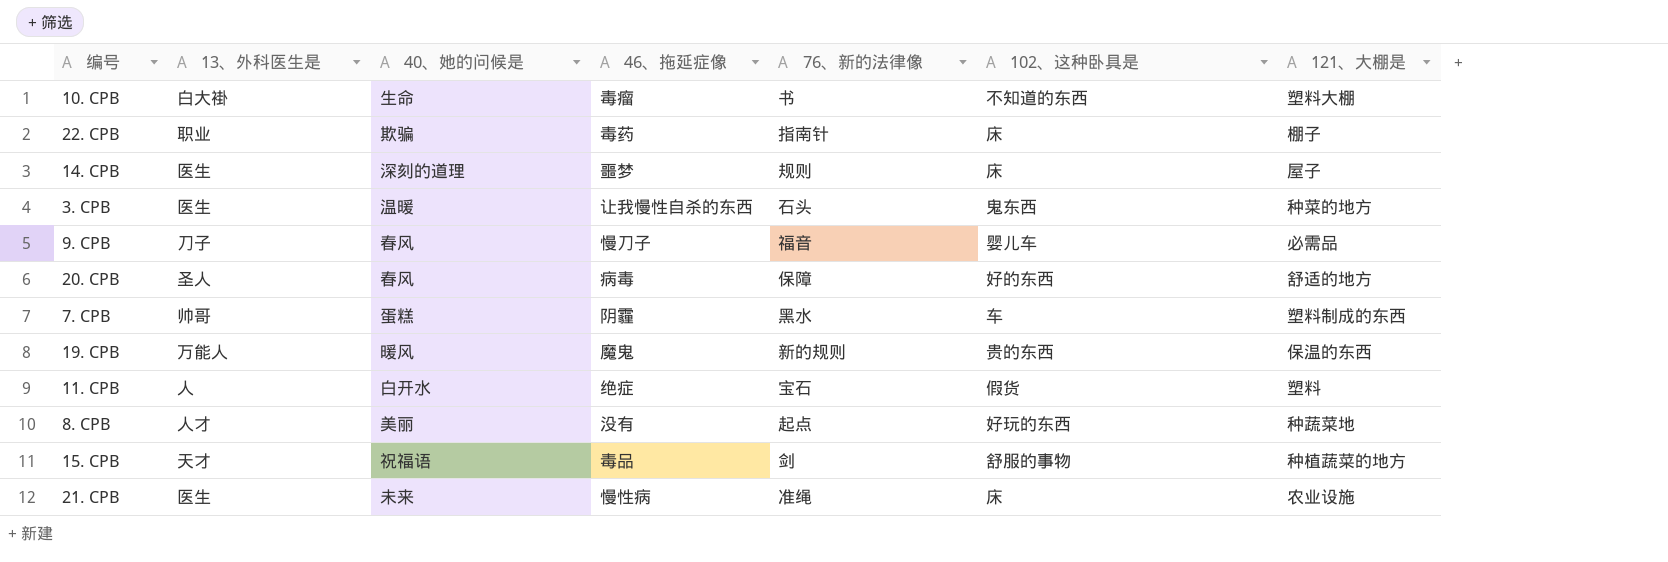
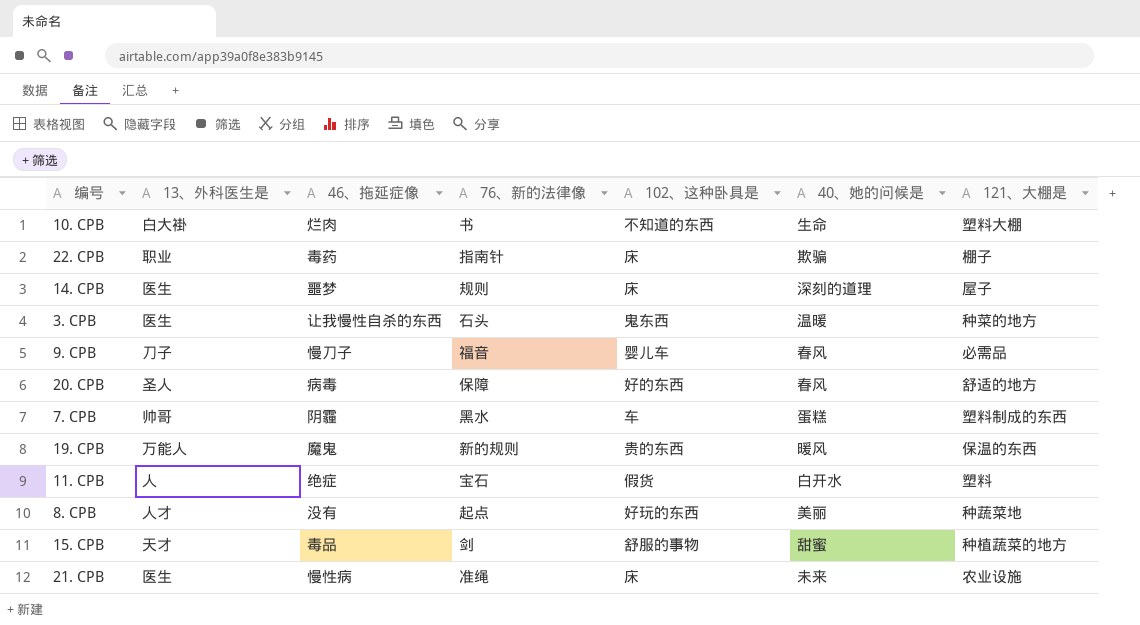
column 40、她的问候是 | position: 3 -> 6
10. CPB | 46、拖延症像: 毒瘤 -> 烂肉
15. CPB | 40、她的问候是: 祝福语 -> 甜蜜

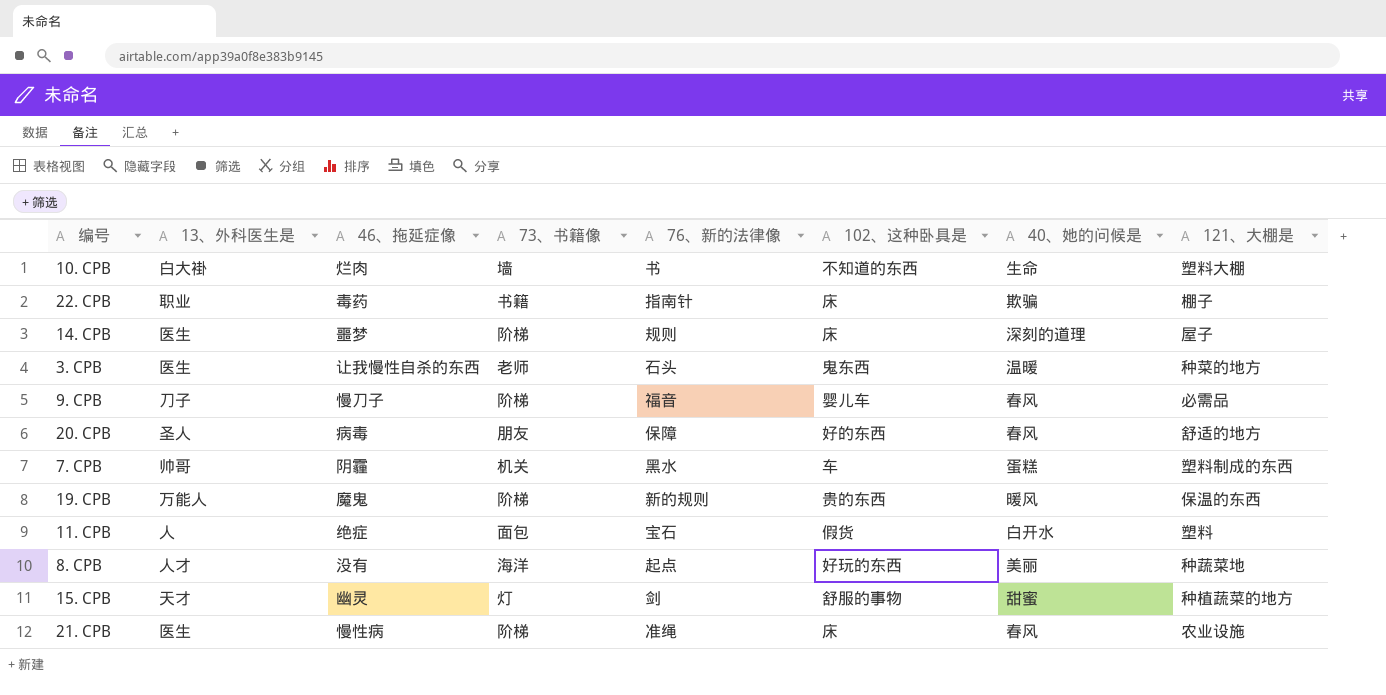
column 73、书籍像 | position: none -> 4
15. CPB | 46、拖延症像: 毒品 -> 幽灵
21. CPB | 40、她的问候是: 未来 -> 春风

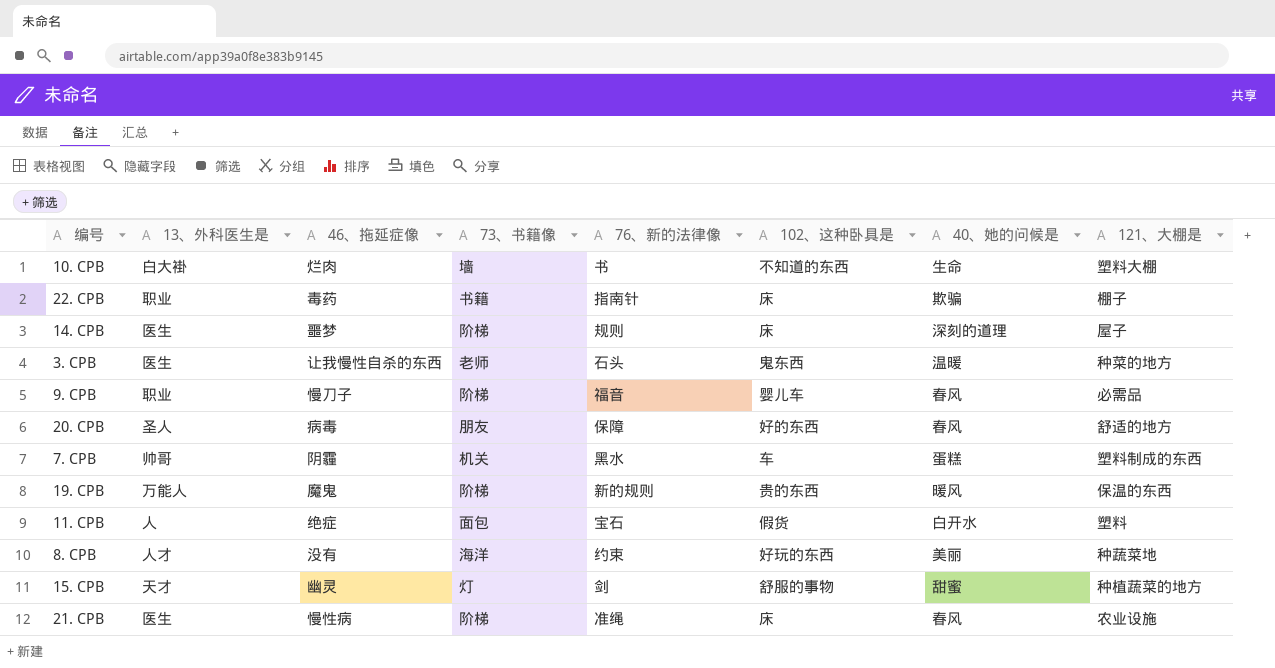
9. CPB | 13、外科医生是: 刀子 -> 职业
8. CPB | 76、新的法律像: 起点 -> 约束

